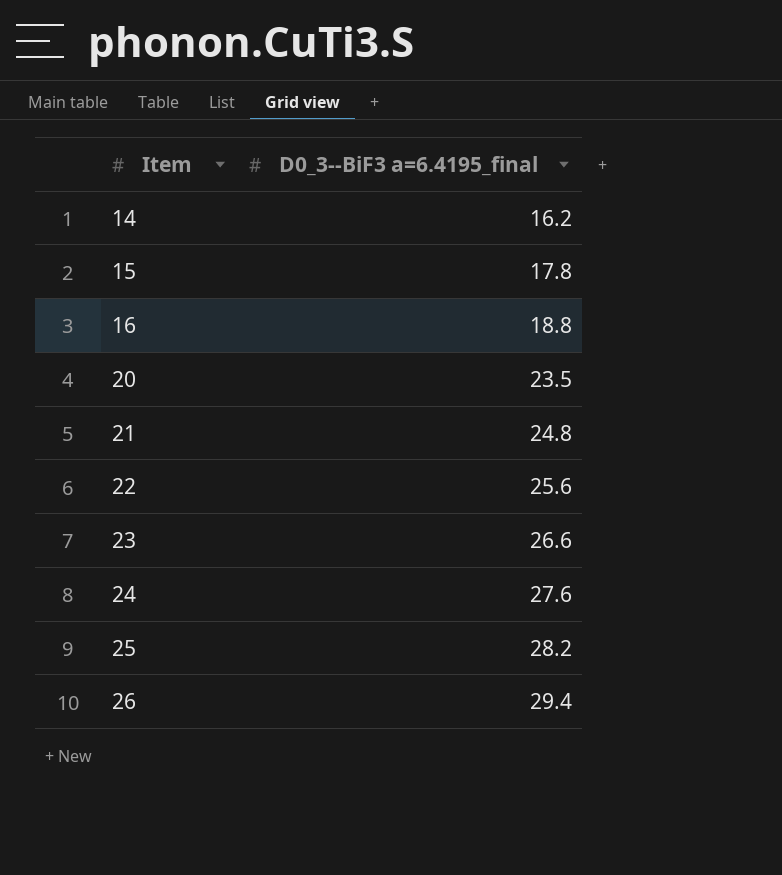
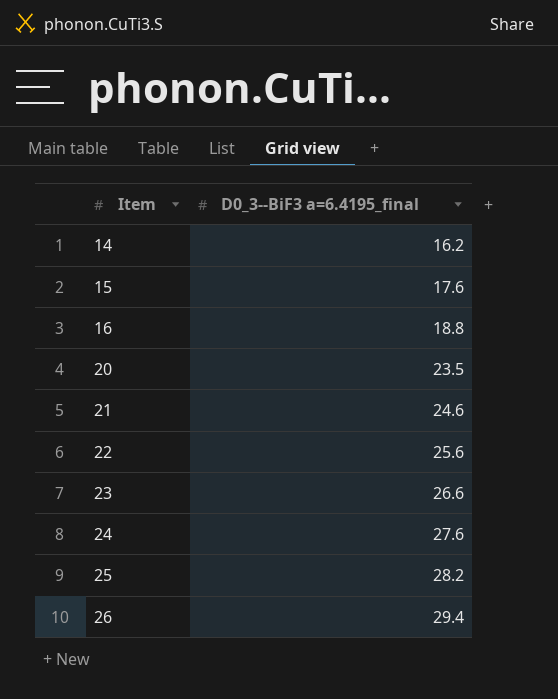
15 | D0_3--BiF3 a=6.4195_final: 17.8 -> 17.6
21 | D0_3--BiF3 a=6.4195_final: 24.8 -> 24.6

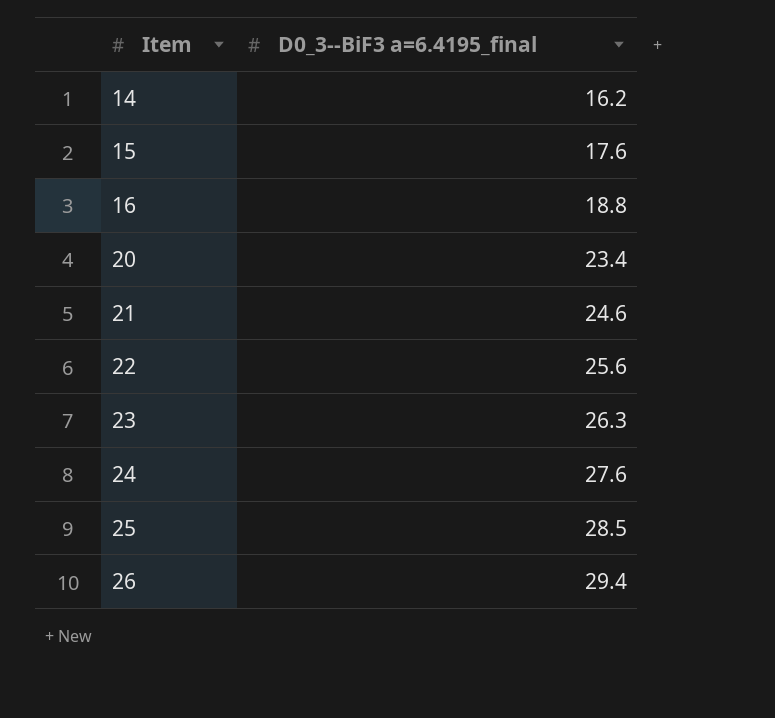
20 | D0_3--BiF3 a=6.4195_final: 23.5 -> 23.4
23 | D0_3--BiF3 a=6.4195_final: 26.6 -> 26.3
25 | D0_3--BiF3 a=6.4195_final: 28.2 -> 28.5

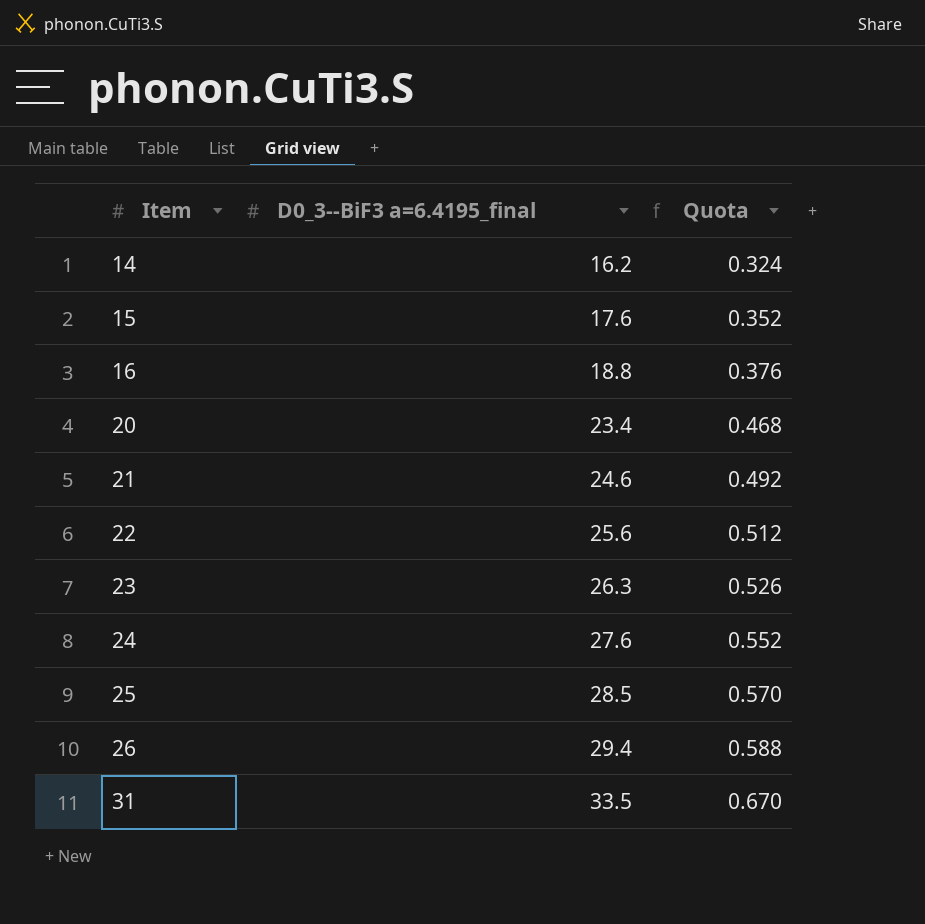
column Quota | formula: none -> [D0_3--BiF3 a=6.4195_final] * 0.02
row 31: none -> 33.5 | 0.670

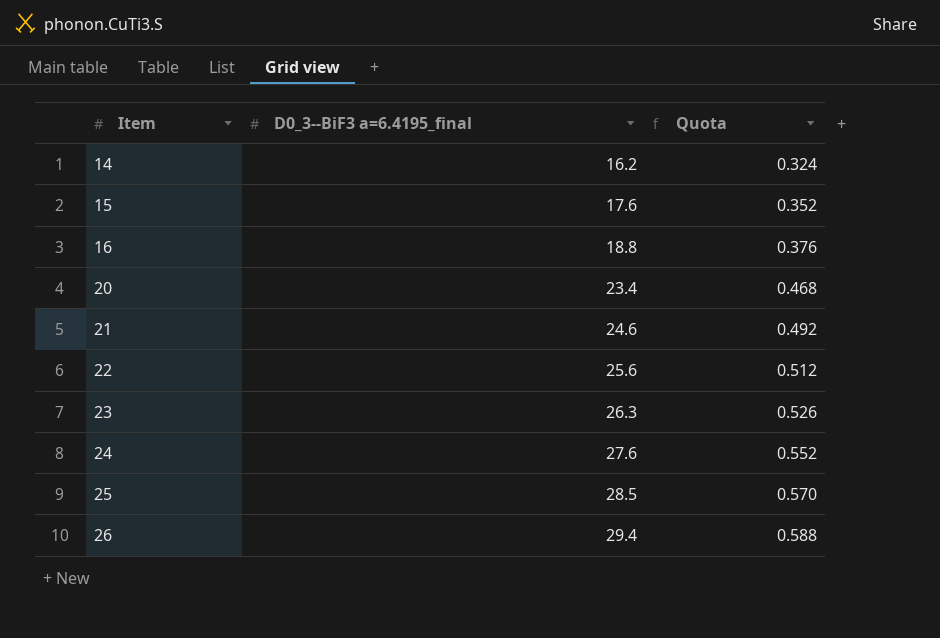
row 31: 33.5 | 0.670 -> none

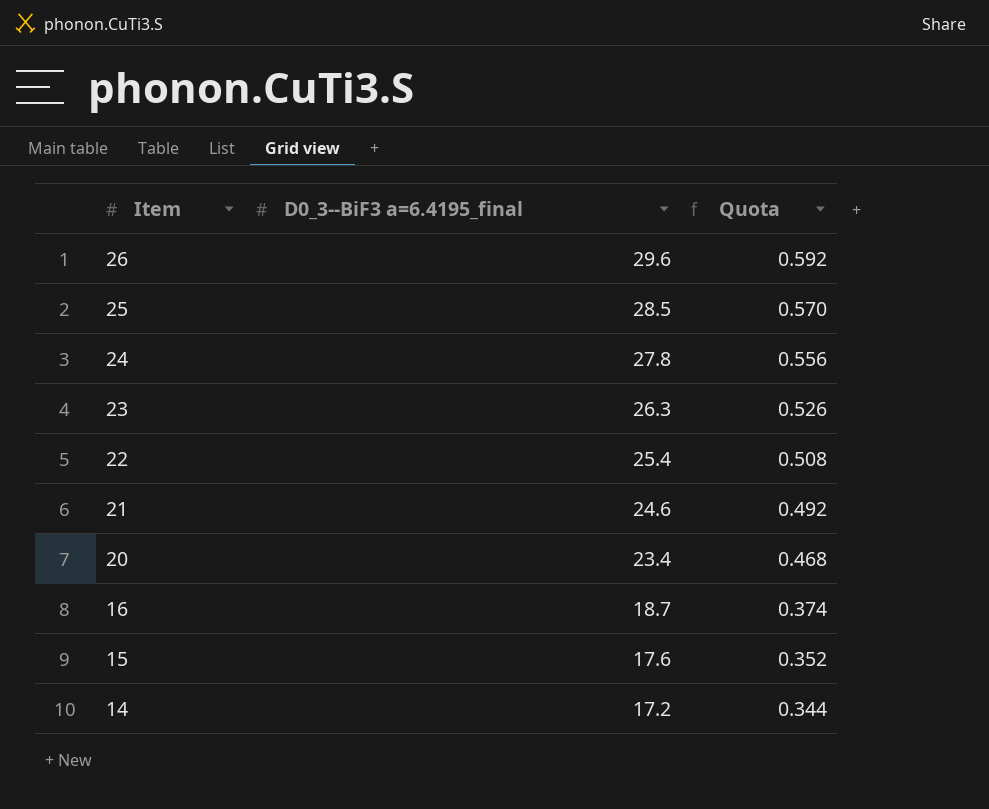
row order: Item ascending -> Item descending
26 | D0_3--BiF3 a=6.4195_final: 29.4 -> 29.6
26 | Quota: 0.588 -> 0.592
24 | D0_3--BiF3 a=6.4195_final: 27.6 -> 27.8
24 | Quota: 0.552 -> 0.556
22 | D0_3--BiF3 a=6.4195_final: 25.6 -> 25.4
22 | Quota: 0.512 -> 0.508
16 | D0_3--BiF3 a=6.4195_final: 18.8 -> 18.7
16 | Quota: 0.376 -> 0.374
14 | D0_3--BiF3 a=6.4195_final: 16.2 -> 17.2
14 | Quota: 0.324 -> 0.344

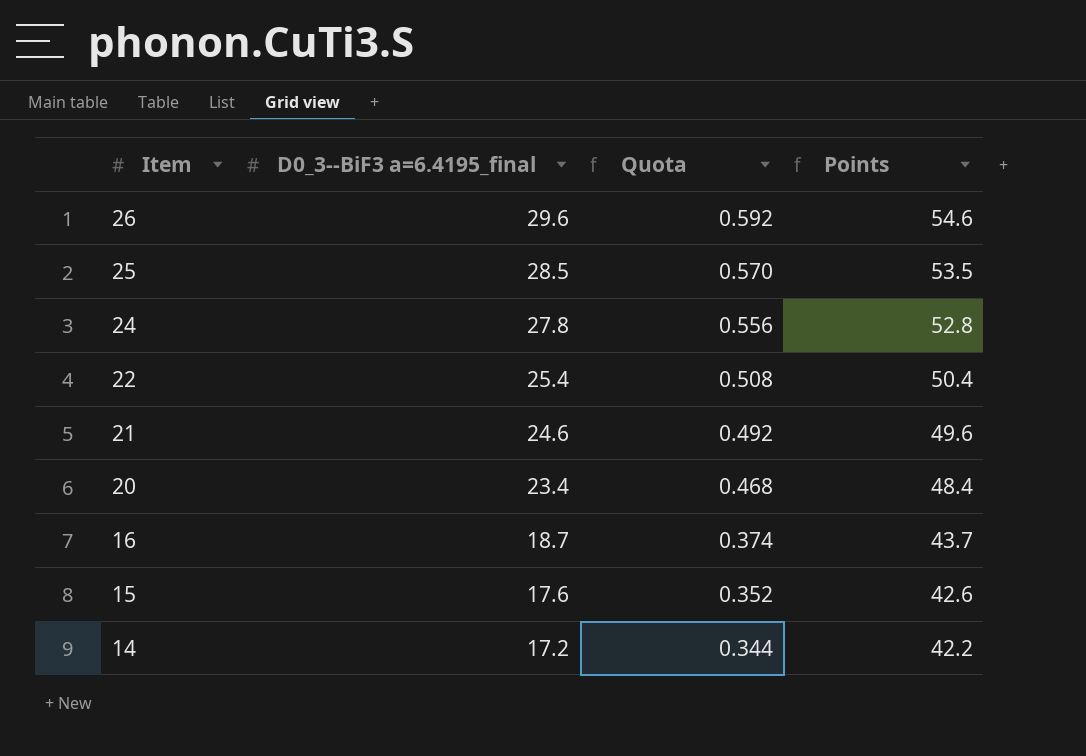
column Points | formula: none -> [D0_3--BiF3 a=6.4195_final] + 25
row 23: 26.3 | 0.526 -> none

